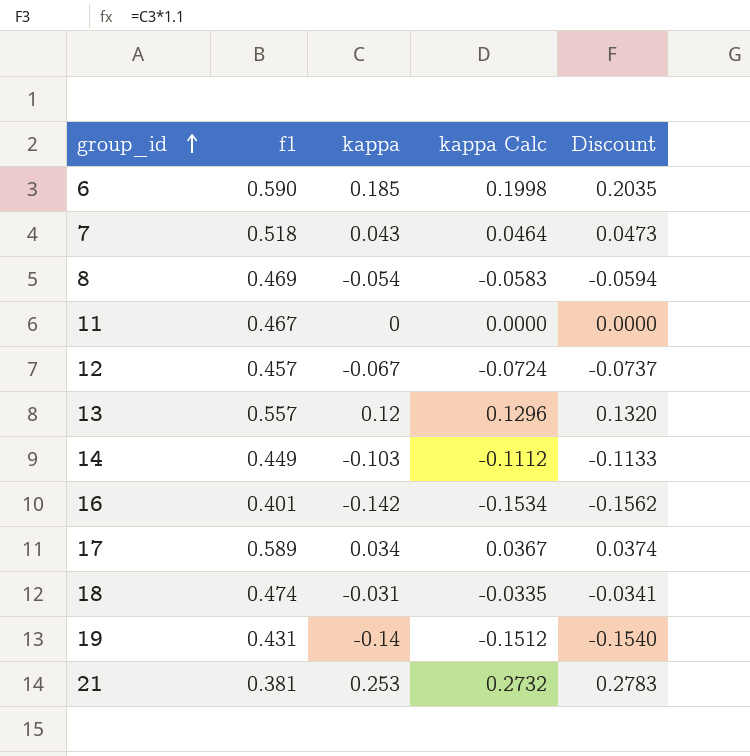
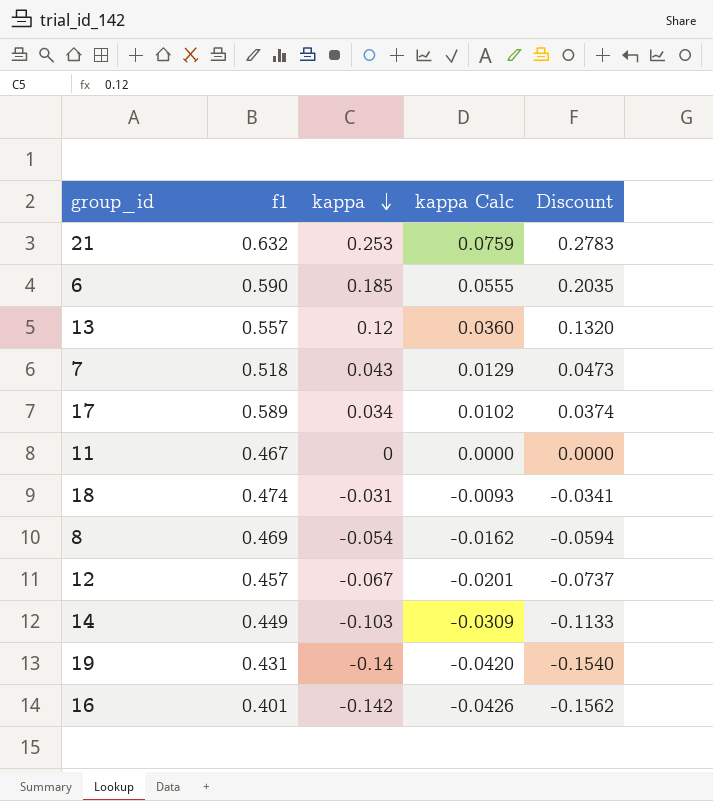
row order: group_id ascending -> kappa descending
column kappa Calc | formula: [kappa] * 1.08 -> [kappa] * 0.3
21 | f1: 0.381 -> 0.632

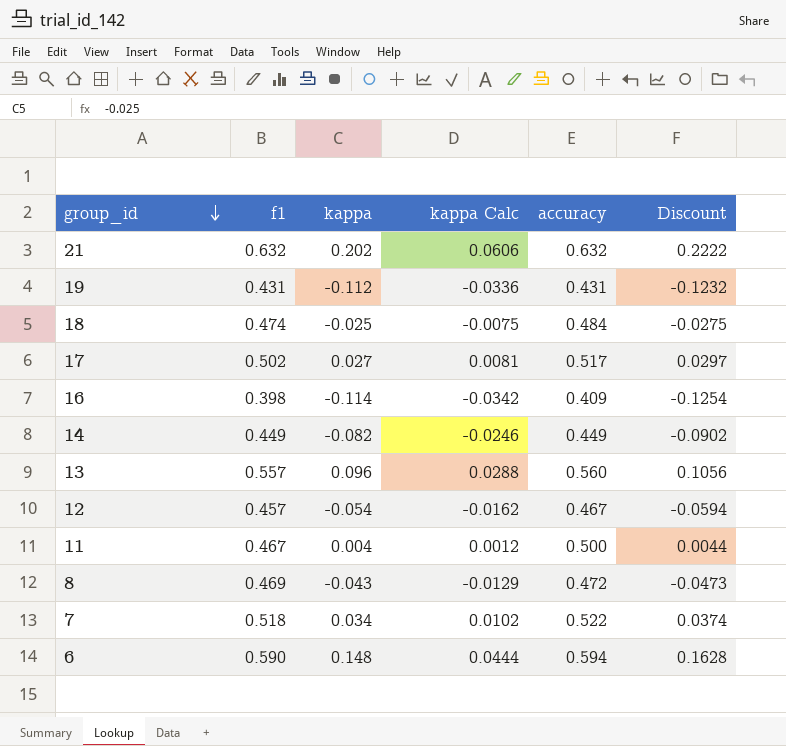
row order: kappa descending -> group_id descending
column accuracy | position: none -> 5
21 | kappa: 0.253 -> 0.202
21 | kappa Calc: 0.0759 -> 0.0606
21 | Discount: 0.2783 -> 0.2222
19 | kappa: -0.14 -> -0.112
19 | kappa Calc: -0.0420 -> -0.0336
19 | Discount: -0.1540 -> -0.1232
18 | kappa: -0.031 -> -0.025
18 | kappa Calc: -0.0093 -> -0.0075
18 | Discount: -0.0341 -> -0.0275
17 | f1: 0.589 -> 0.502
17 | kappa: 0.034 -> 0.027
17 | kappa Calc: 0.0102 -> 0.0081
17 | Discount: 0.0374 -> 0.0297
16 | f1: 0.401 -> 0.398
16 | kappa: -0.142 -> -0.114
16 | kappa Calc: -0.0426 -> -0.0342
16 | Discount: -0.1562 -> -0.1254
14 | kappa: -0.103 -> -0.082
14 | kappa Calc: -0.0309 -> -0.0246
14 | Discount: -0.1133 -> -0.0902
13 | kappa: 0.12 -> 0.096
13 | kappa Calc: 0.0360 -> 0.0288
13 | Discount: 0.1320 -> 0.1056
12 | kappa: -0.067 -> -0.054
12 | kappa Calc: -0.0201 -> -0.0162
12 | Discount: -0.0737 -> -0.0594
11 | kappa: 0 -> 0.004
11 | kappa Calc: 0.0000 -> 0.0012
11 | Discount: 0.0000 -> 0.0044
8 | kappa: -0.054 -> -0.043
8 | kappa Calc: -0.0162 -> -0.0129
8 | Discount: -0.0594 -> -0.0473
7 | kappa: 0.043 -> 0.034
7 | kappa Calc: 0.0129 -> 0.0102
7 | Discount: 0.0473 -> 0.0374
6 | kappa: 0.185 -> 0.148
6 | kappa Calc: 0.0555 -> 0.0444
6 | Discount: 0.2035 -> 0.1628

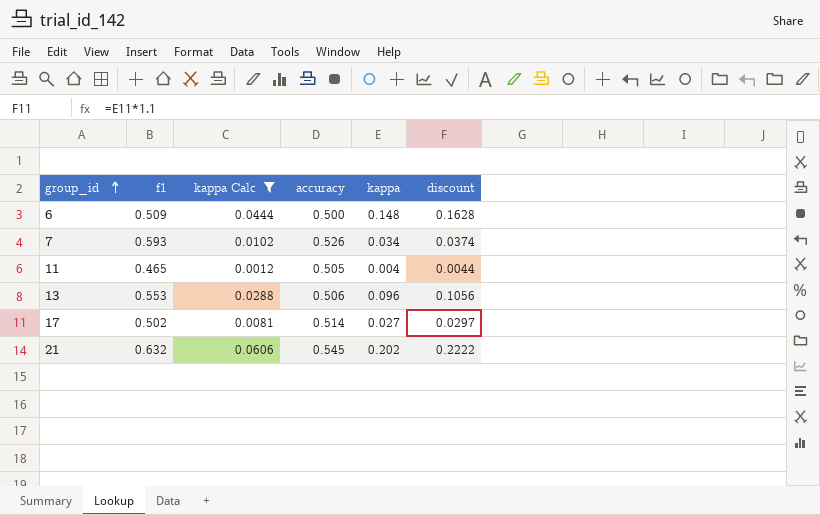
filter: none -> kappa Calc >= 0.0012
row order: group_id descending -> group_id ascending
column kappa | position: 3 -> 5
column name: Discount -> discount
6 | f1: 0.590 -> 0.509
6 | accuracy: 0.594 -> 0.500
7 | f1: 0.518 -> 0.593
7 | accuracy: 0.522 -> 0.526
11 | f1: 0.467 -> 0.465
11 | accuracy: 0.500 -> 0.505
13 | f1: 0.557 -> 0.553
13 | accuracy: 0.560 -> 0.506
17 | accuracy: 0.517 -> 0.514
21 | accuracy: 0.632 -> 0.545

